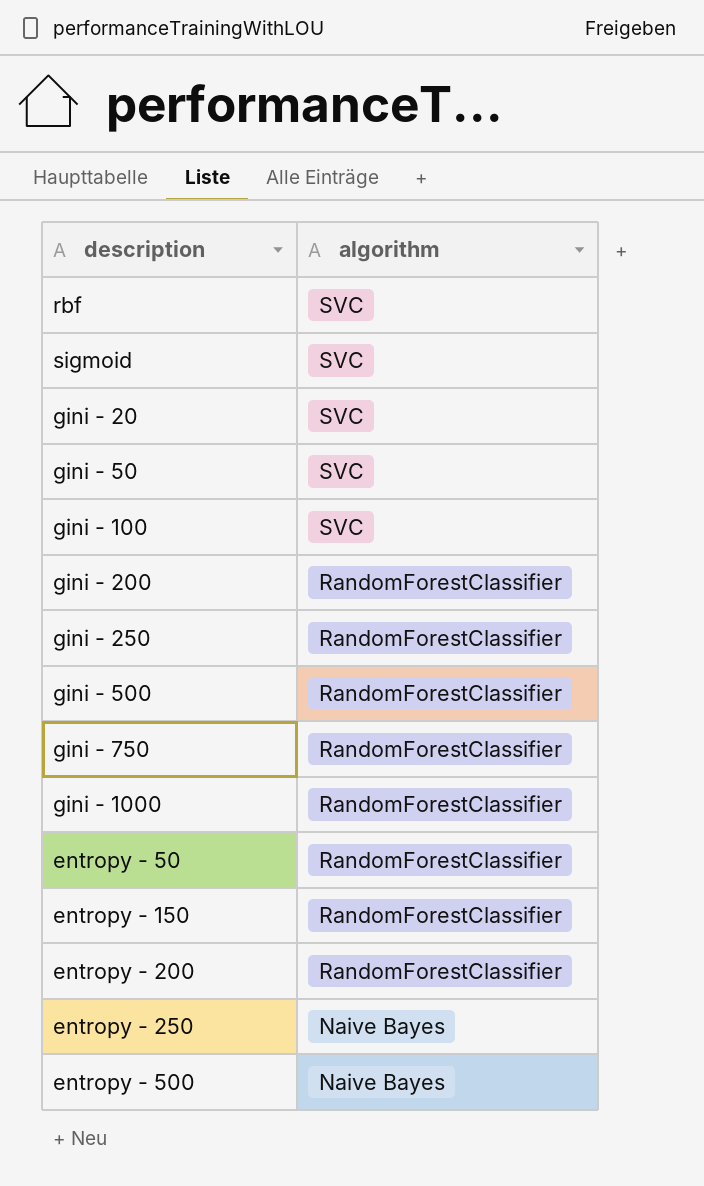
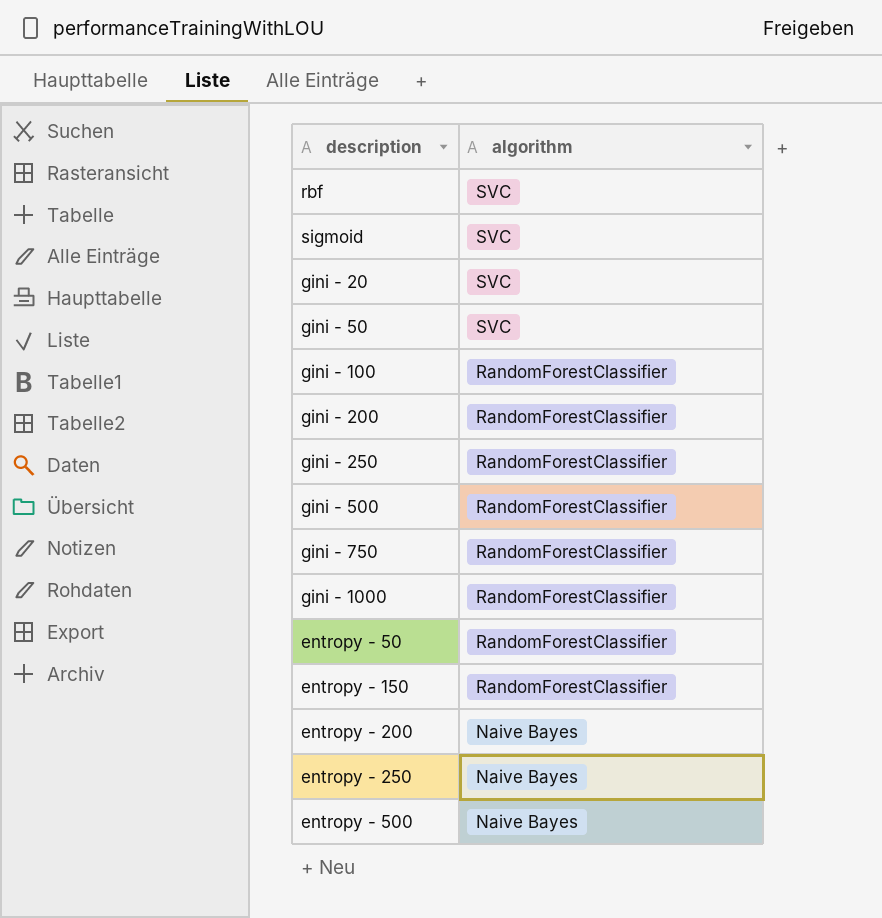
gini - 100 | algorithm: SVC -> RandomForestClassifier
entropy - 200 | algorithm: RandomForestClassifier -> Naive Bayes

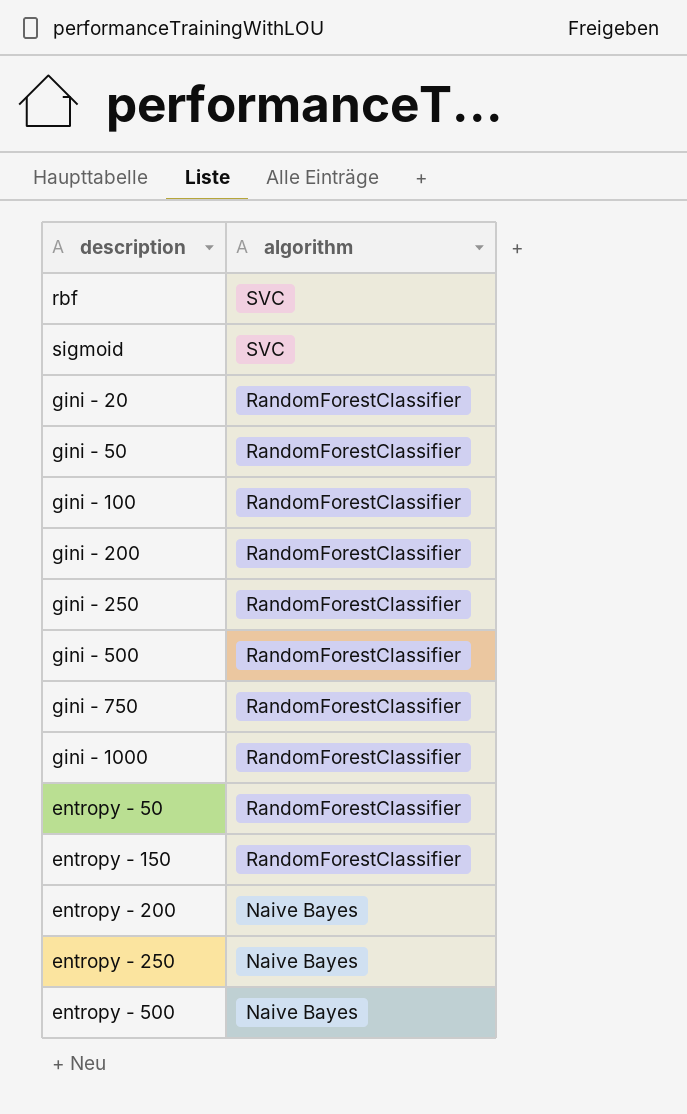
gini - 20 | algorithm: SVC -> RandomForestClassifier
gini - 50 | algorithm: SVC -> RandomForestClassifier

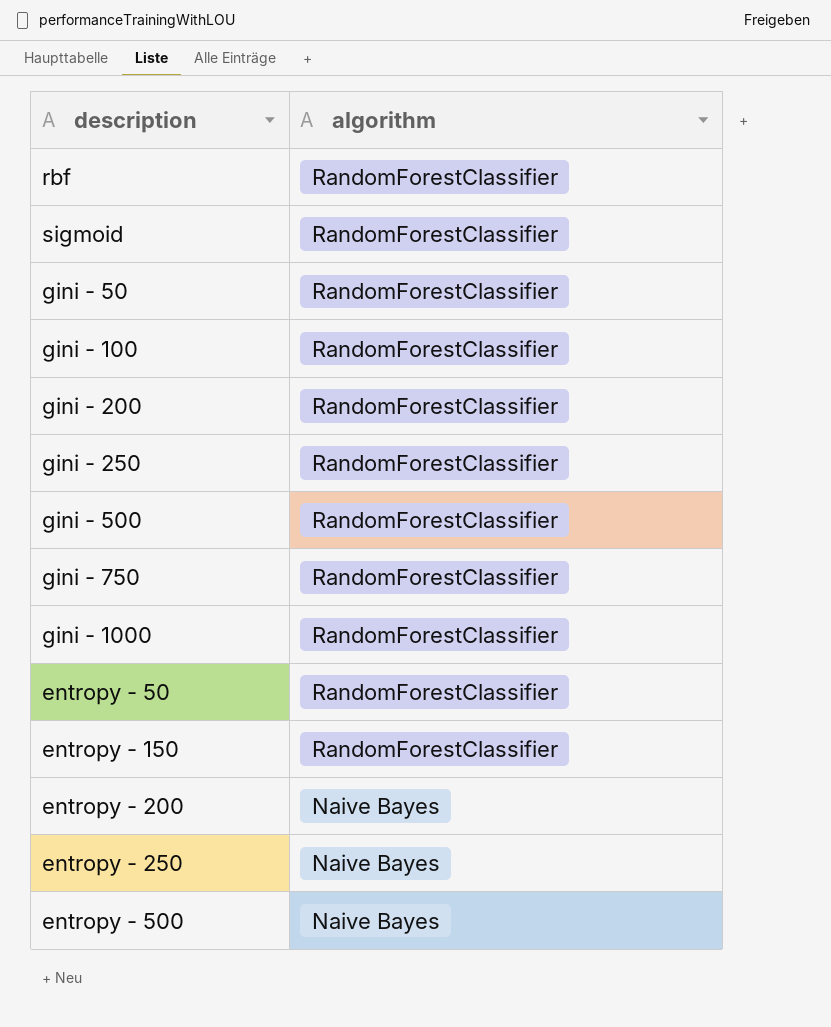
row gini - 20: RandomForestClassifier -> none
rbf | algorithm: SVC -> RandomForestClassifier
sigmoid | algorithm: SVC -> RandomForestClassifier

